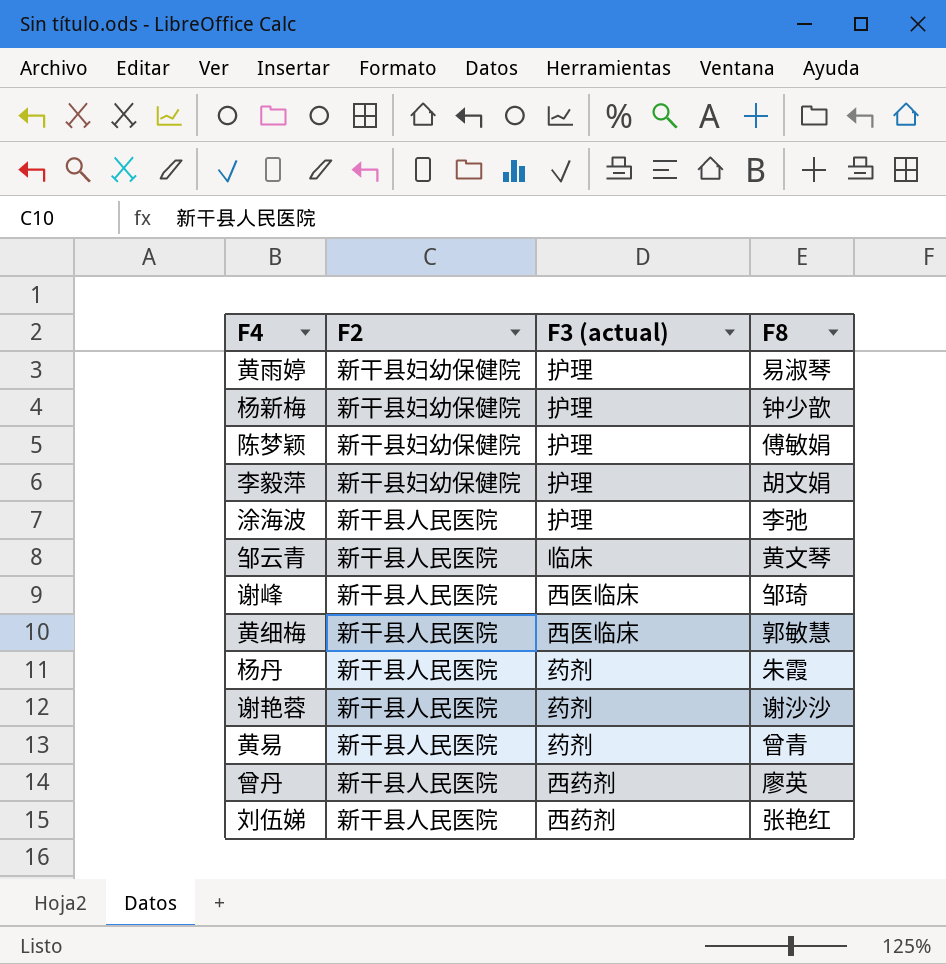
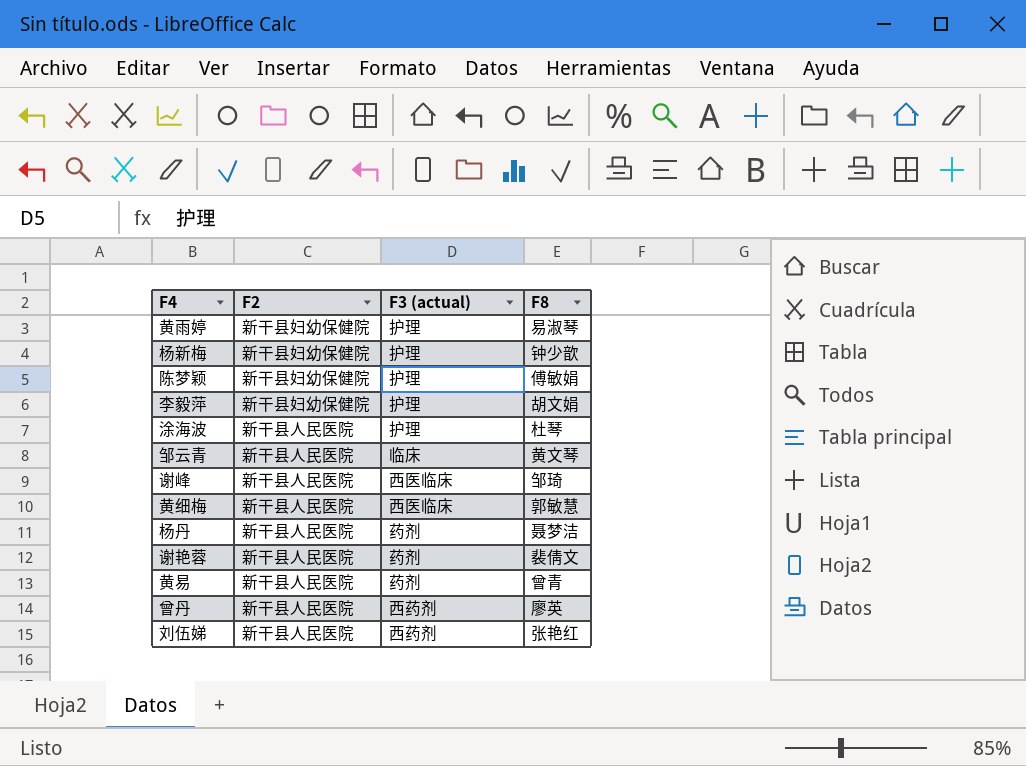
涂海波 | F8: 李弛 -> 杜琴
杨丹 | F8: 朱霞 -> 聂梦洁
谢艳蓉 | F8: 谢沙沙 -> 裴倩文

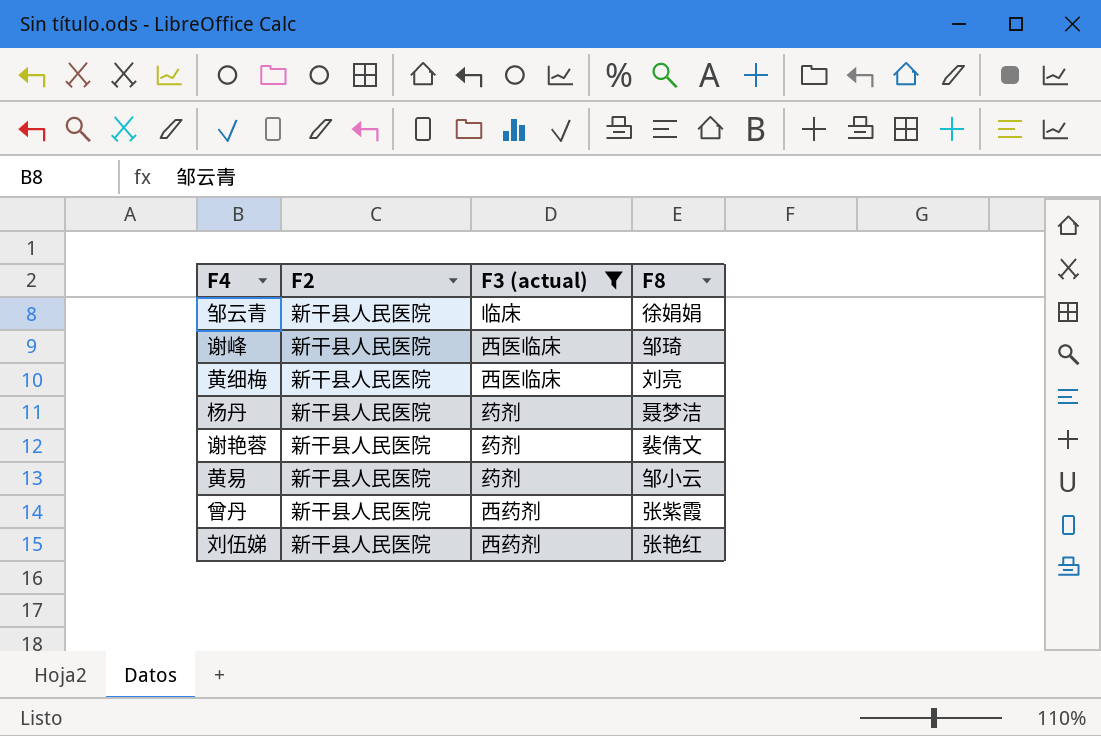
filter: none -> F3 (actual) != 护理
邹云青 | F8: 黄文琴 -> 徐娟娟
黄细梅 | F8: 郭敏慧 -> 刘亮
黄易 | F8: 曾青 -> 邹小云
曾丹 | F8: 廖英 -> 张紫霞

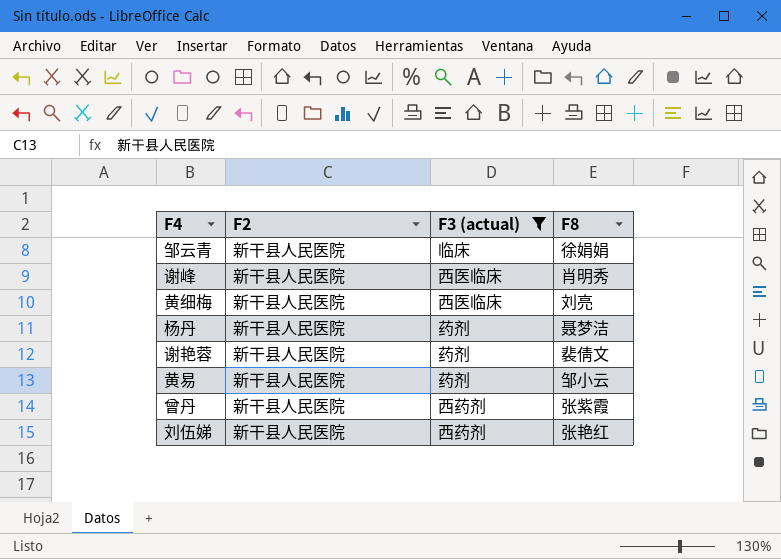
谢峰 | F8: 邹琦 -> 肖明秀

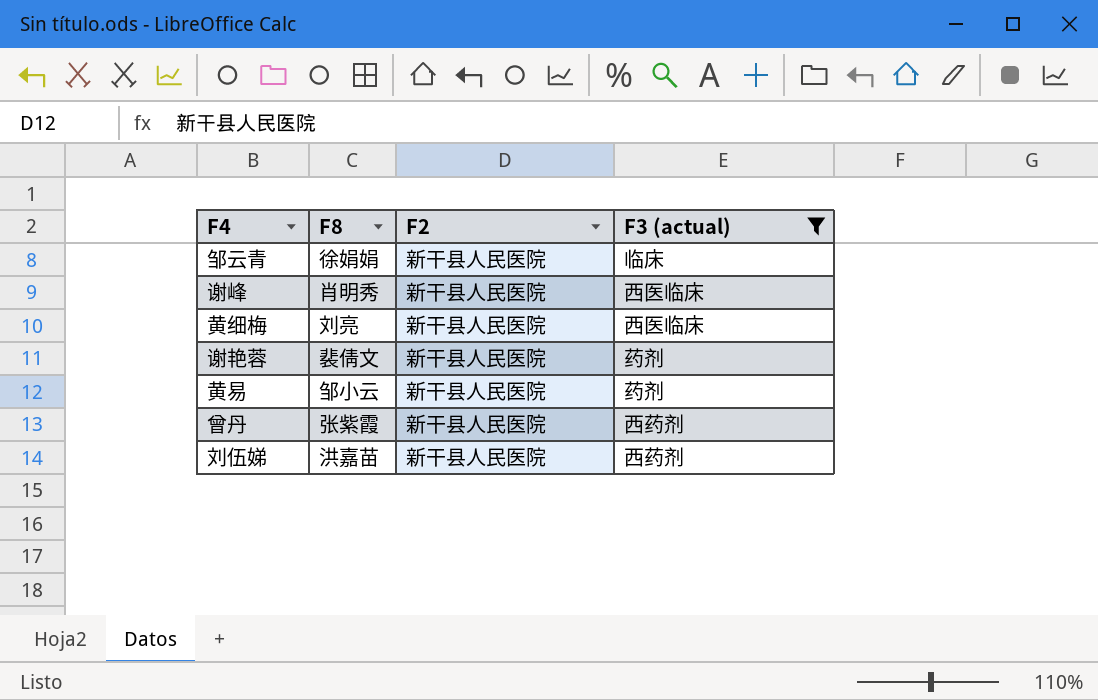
column F8 | position: 4 -> 2
row 杨丹: 新干县人民医院 | 药剂 | 聂梦洁 -> none
刘伍娣 | F8: 张艳红 -> 洪嘉苗

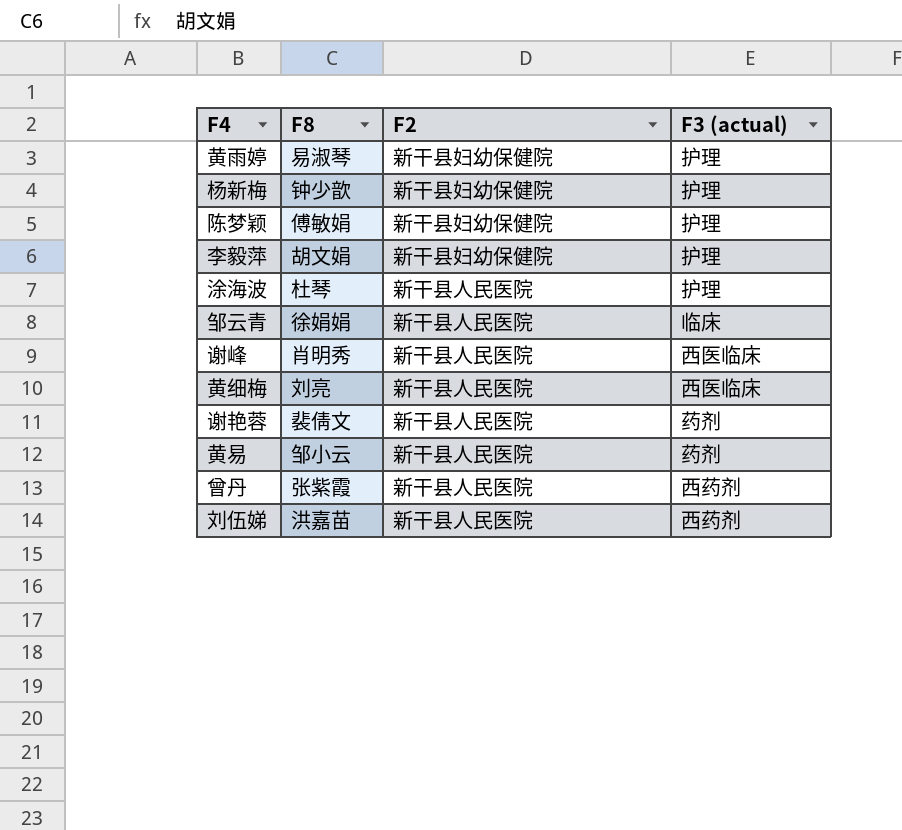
filter: F3 (actual) != 护理 -> none

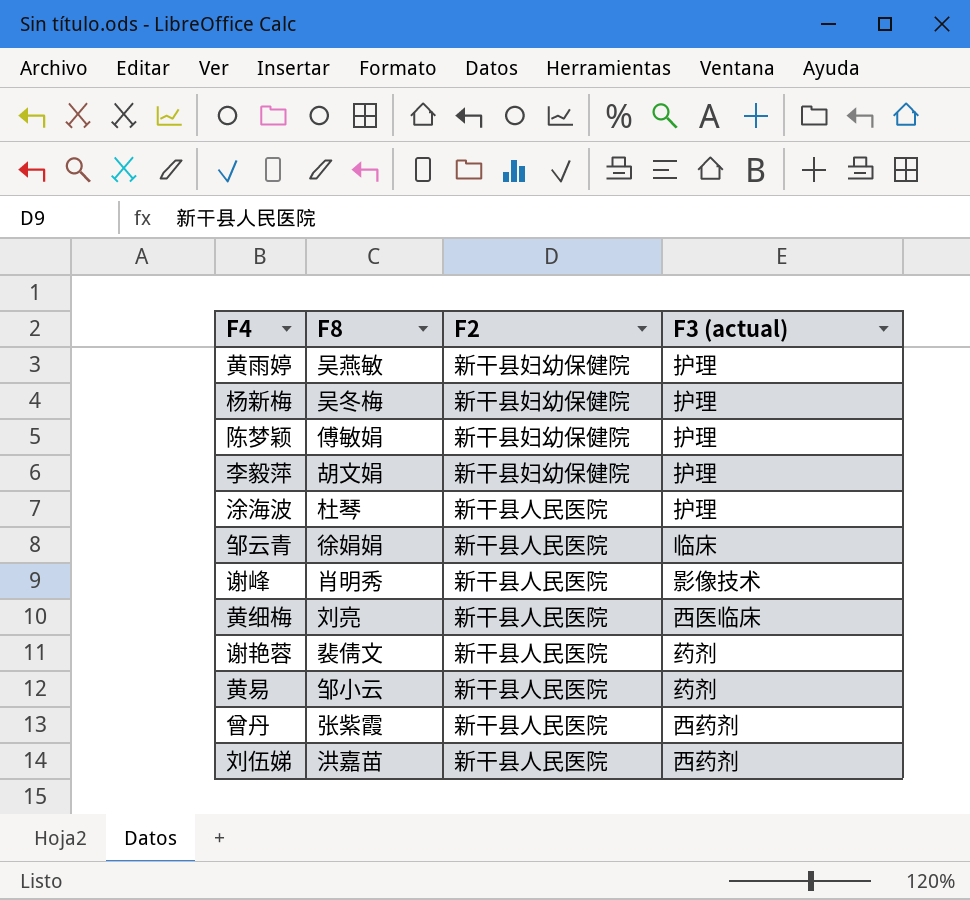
黄雨婷 | F8: 易淑琴 -> 吴燕敏
杨新梅 | F8: 钟少歆 -> 吴冬梅
谢峰 | F3 (actual): 西医临床 -> 影像技术

